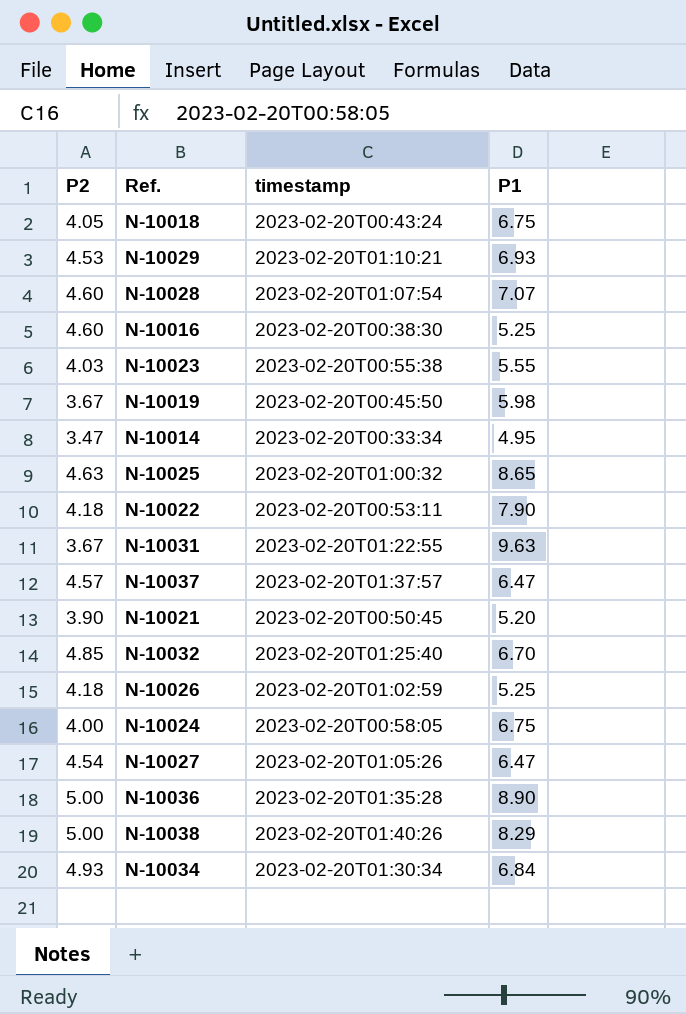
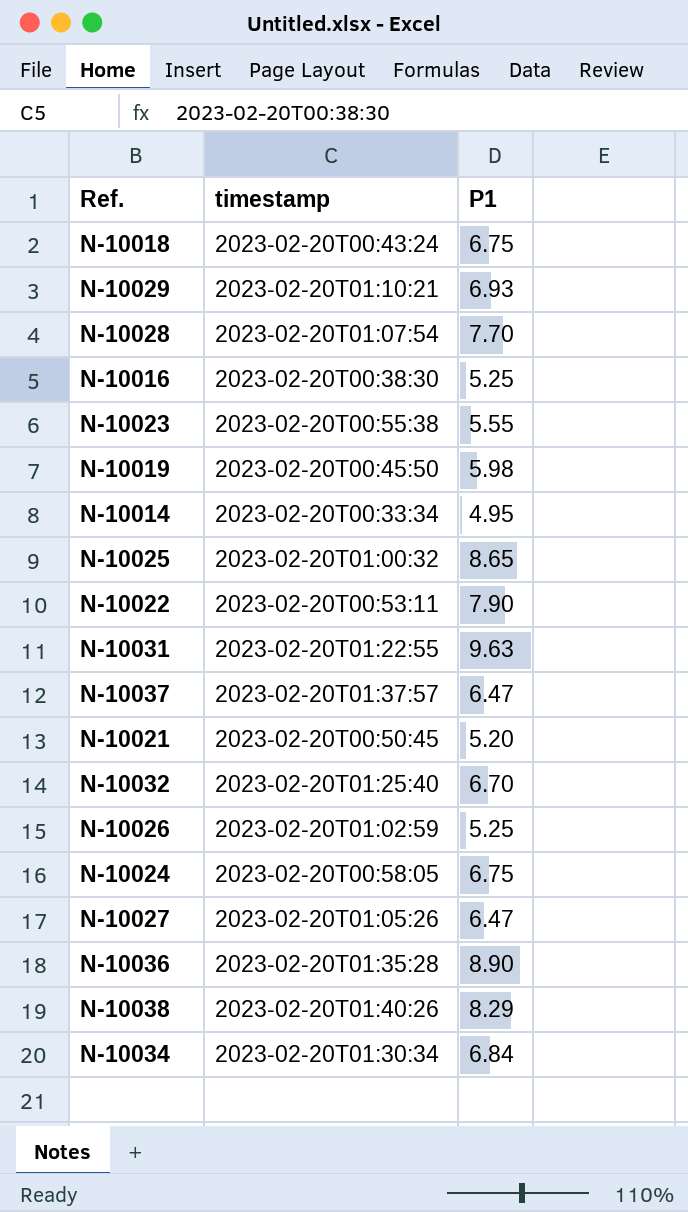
column P2 | position: 1 -> none
N-10028 | P1: 7.07 -> 7.70

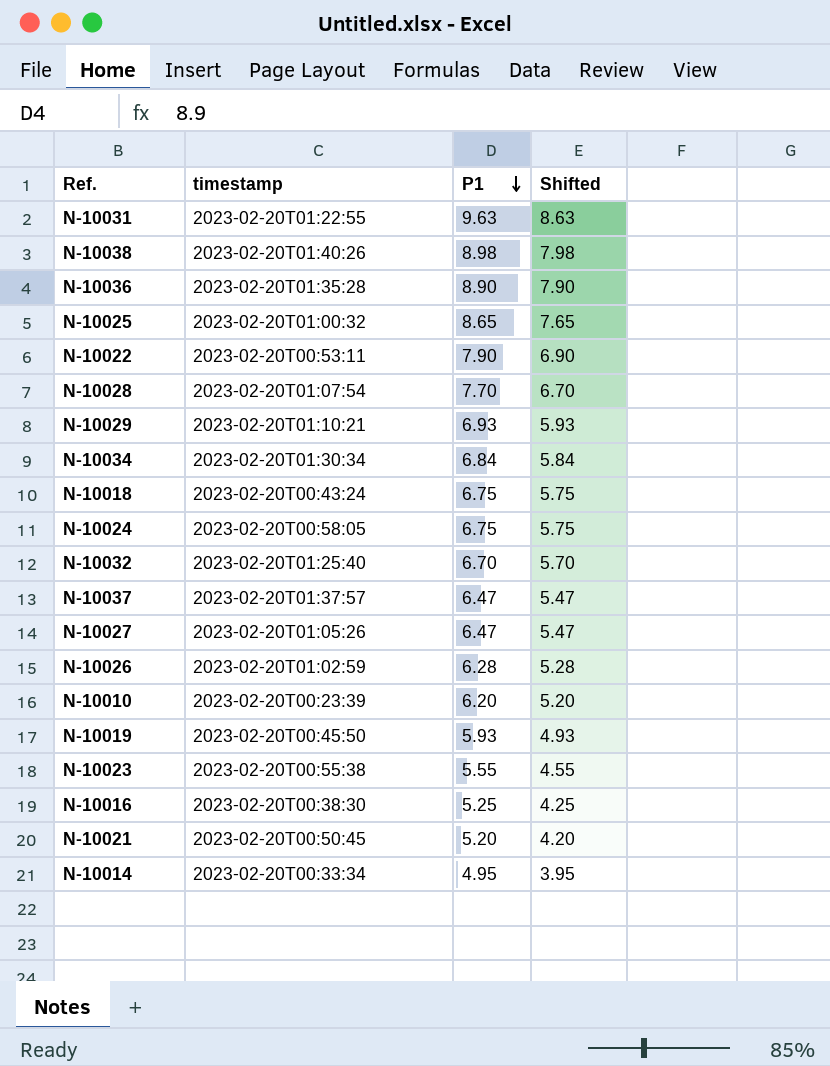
row order: none -> P1 descending
column Shifted | formula: none -> [P1] - 1
N-10038 | P1: 8.29 -> 8.98
N-10026 | P1: 5.25 -> 6.28
row N-10010: none -> 2023-02-20T00:23:39 | 6.20 | 5.20
N-10019 | P1: 5.98 -> 5.93

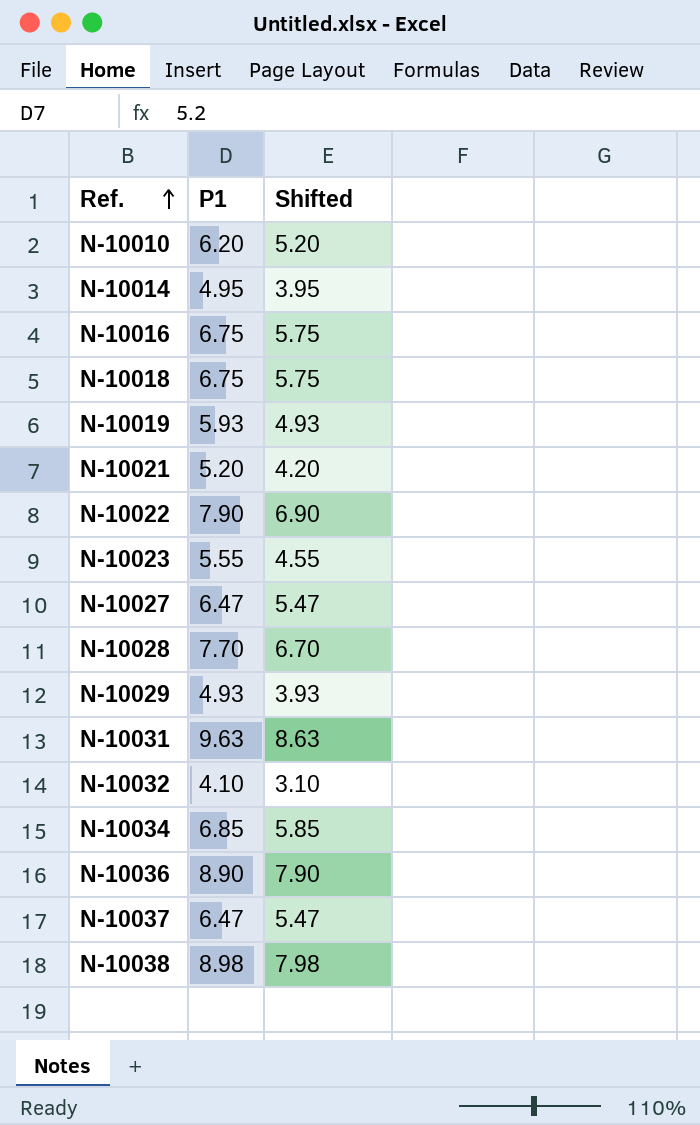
row order: P1 descending -> Ref. ascending
column timestamp | position: 2 -> none
row N-10025: 2023-02-20T01:00:32 | 8.65 | 7.65 -> none
row N-10024: 2023-02-20T00:58:05 | 6.75 | 5.75 -> none
row N-10026: 2023-02-20T01:02:59 | 6.28 | 5.28 -> none
N-10016 | P1: 5.25 -> 6.75
N-10016 | Shifted: 4.25 -> 5.75
N-10029 | P1: 6.93 -> 4.93
N-10029 | Shifted: 5.93 -> 3.93
N-10032 | P1: 6.70 -> 4.10
N-10032 | Shifted: 5.70 -> 3.10
N-10034 | P1: 6.84 -> 6.85
N-10034 | Shifted: 5.84 -> 5.85

